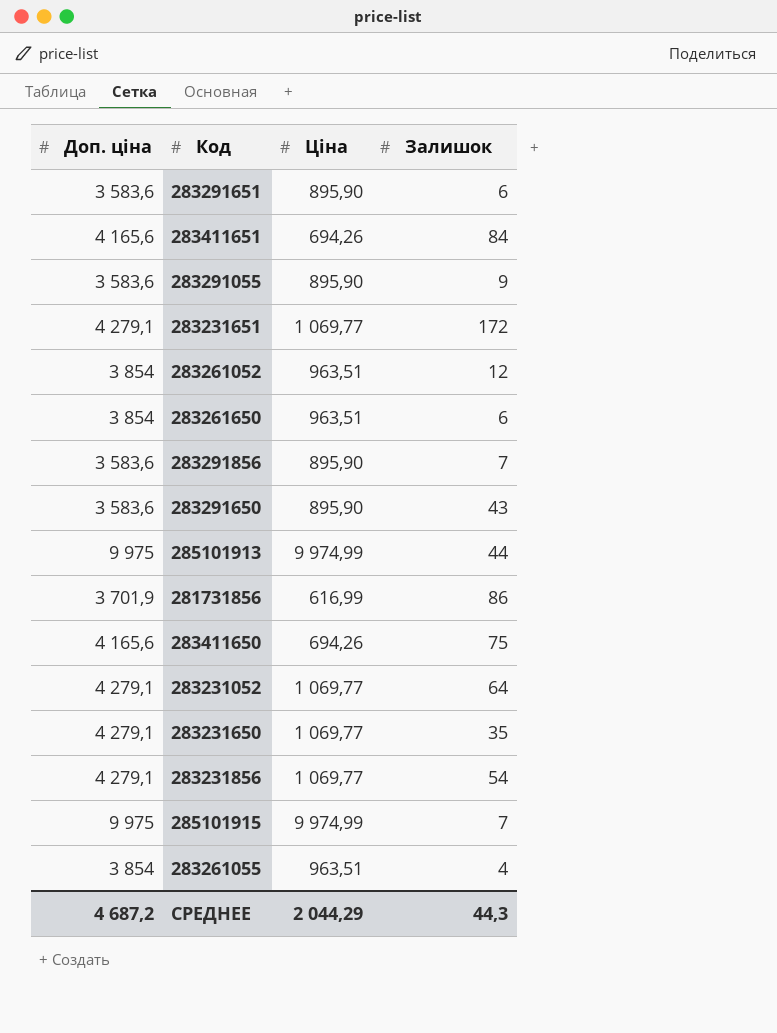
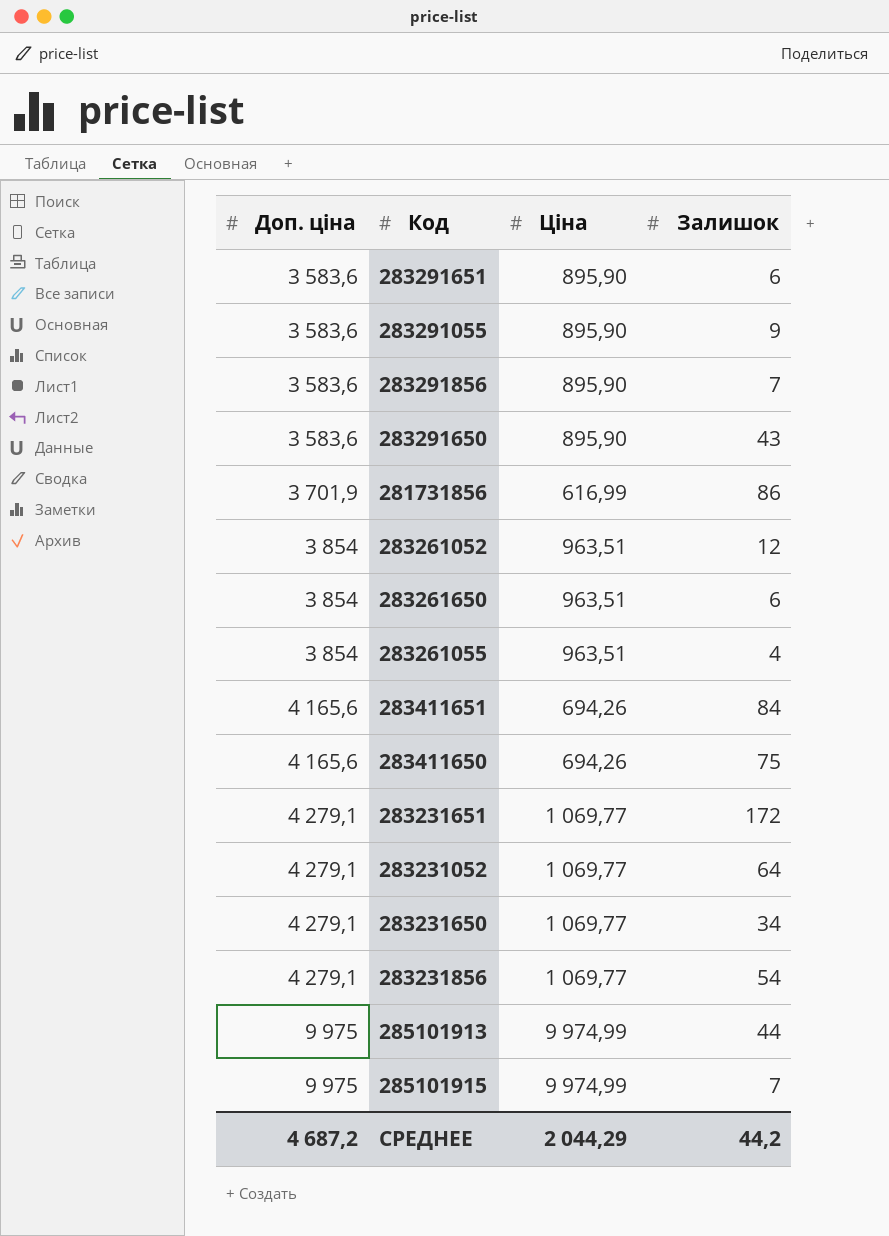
row order: none -> Доп. ціна ascending
283231650 | Залишок: 35 -> 34
СРЕДНЕЕ | Залишок: 44,3 -> 44,2

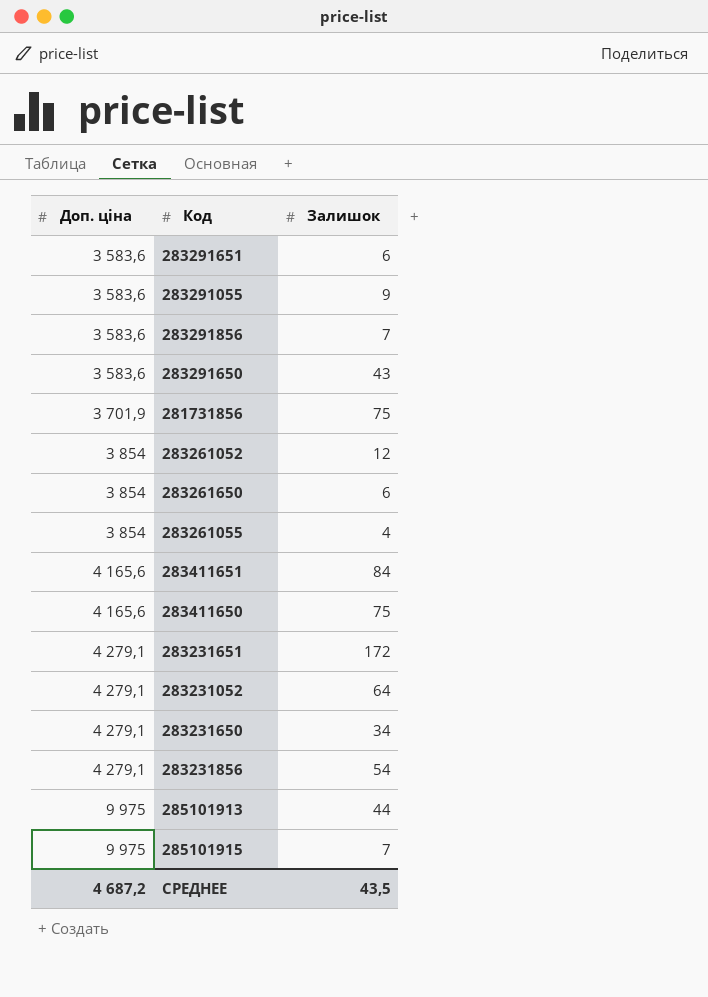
column Ціна | position: 3 -> none
281731856 | Залишок: 86 -> 75
СРЕДНЕЕ | Залишок: 44,2 -> 43,5

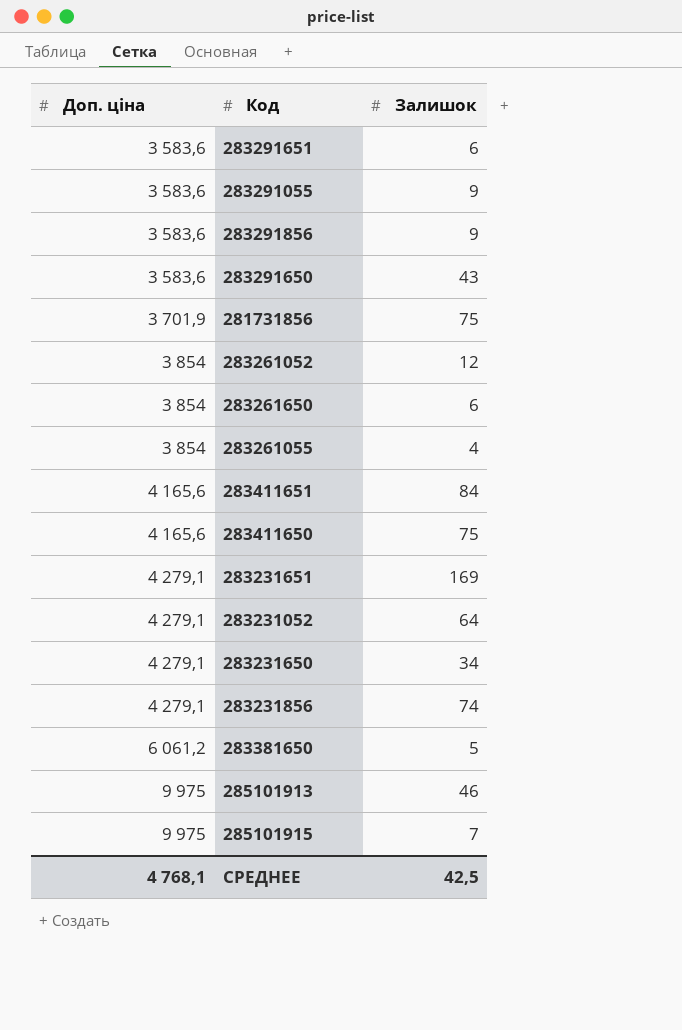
283291856 | Залишок: 7 -> 9
283231651 | Залишок: 172 -> 169
283231856 | Залишок: 54 -> 74
row 283381650: none -> 6 061,2 | 5
285101913 | Залишок: 44 -> 46
СРЕДНЕЕ | Доп. ціна: 4 687,2 -> 4 768,1
СРЕДНЕЕ | Залишок: 43,5 -> 42,5

